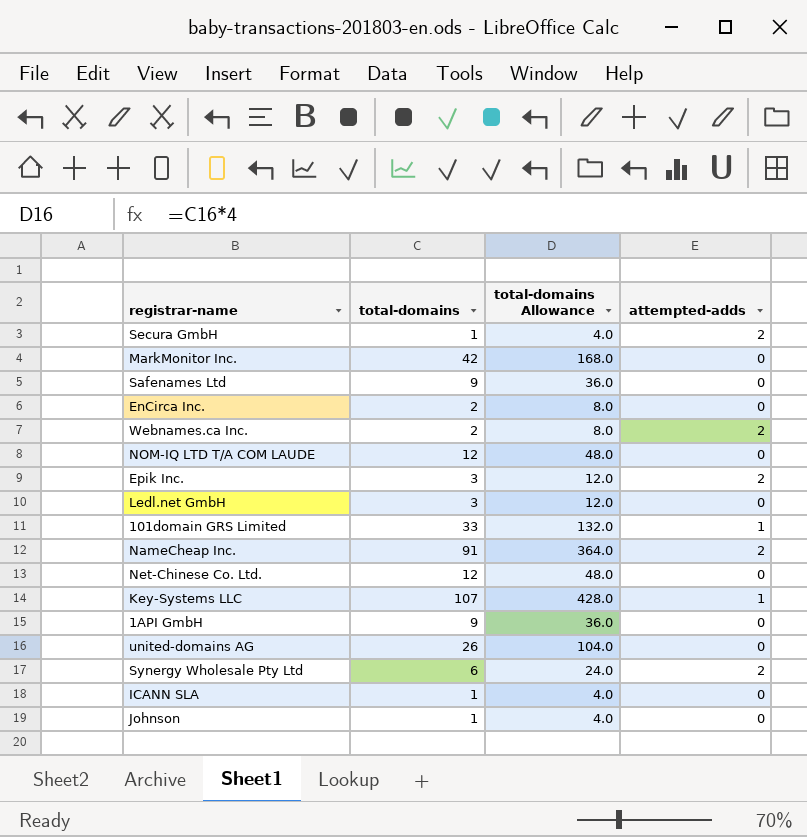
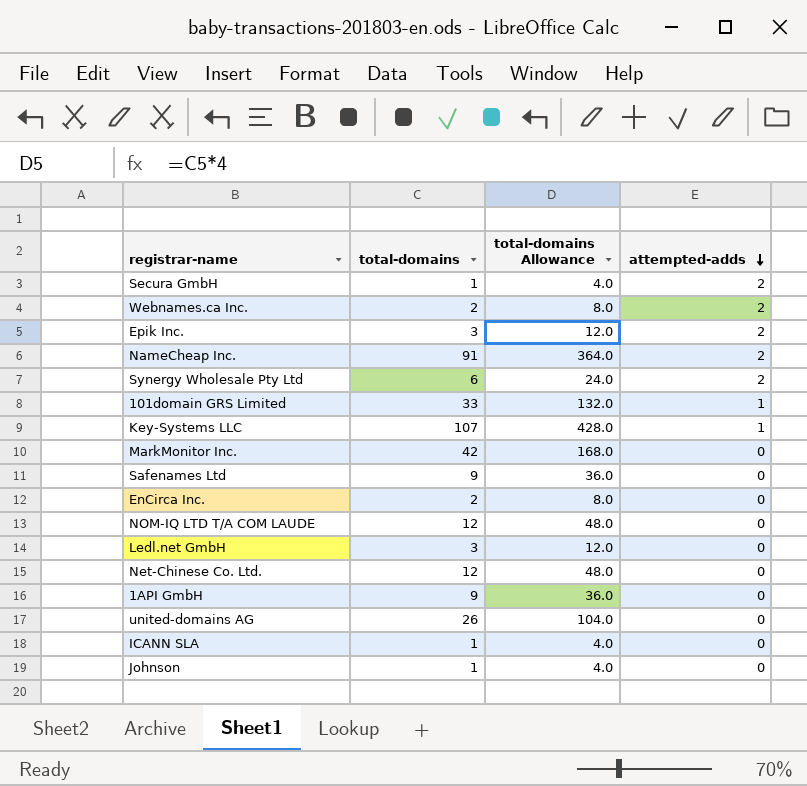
row order: none -> attempted-adds descending

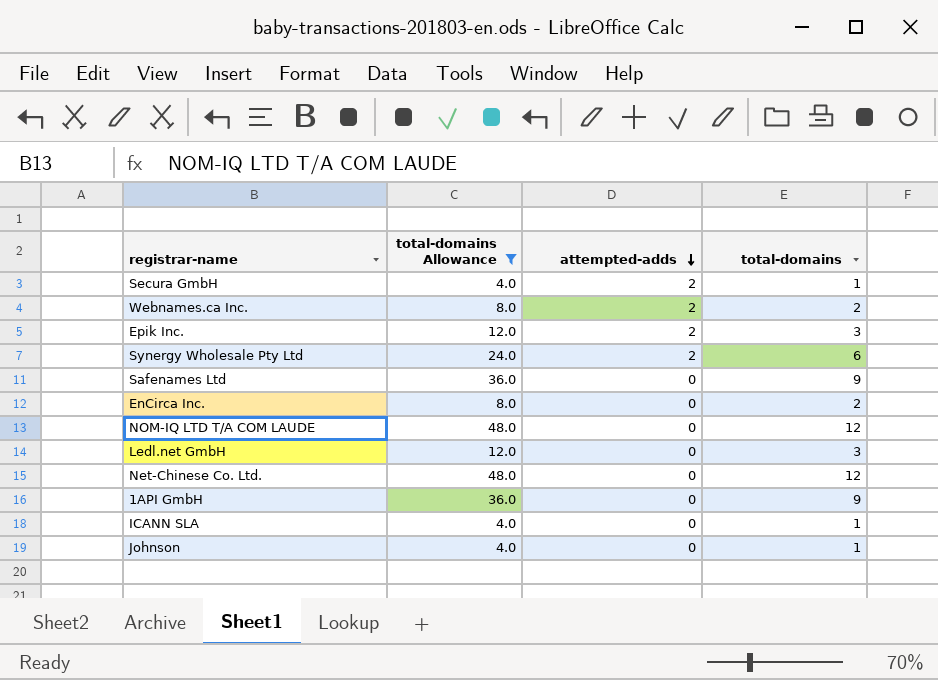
filter: none -> total-domains Allowance <= 48.0
column total-domains | position: 2 -> 4

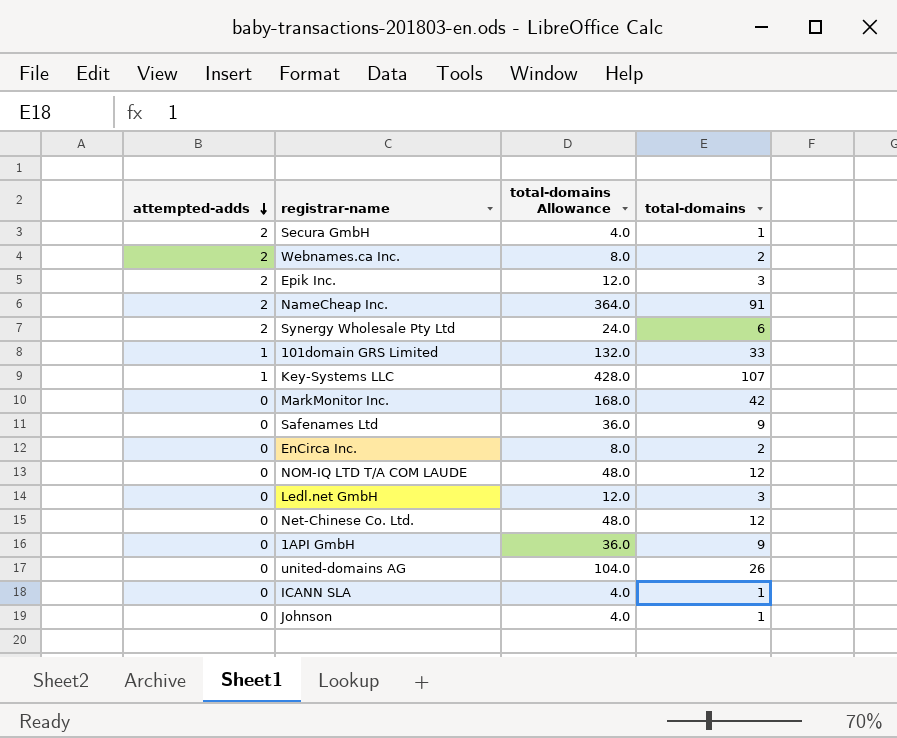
filter: total-domains Allowance <= 48.0 -> none
column attempted-adds | position: 3 -> 1

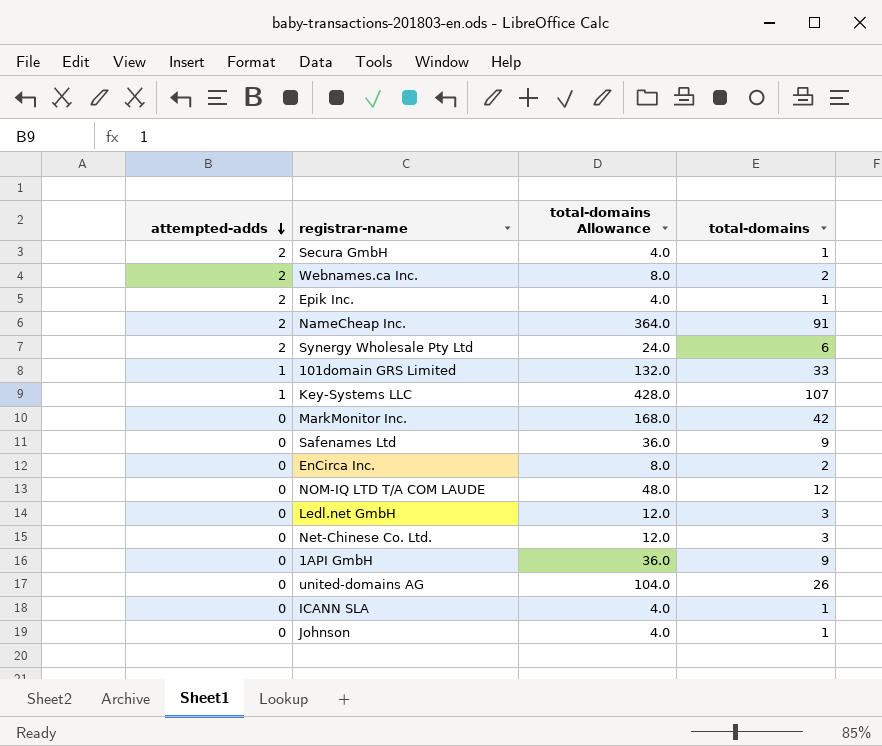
Epik Inc. | total-domains Allowance: 12.0 -> 4.0
Epik Inc. | total-domains: 3 -> 1
Net-Chinese Co. Ltd. | total-domains Allowance: 48.0 -> 12.0
Net-Chinese Co. Ltd. | total-domains: 12 -> 3

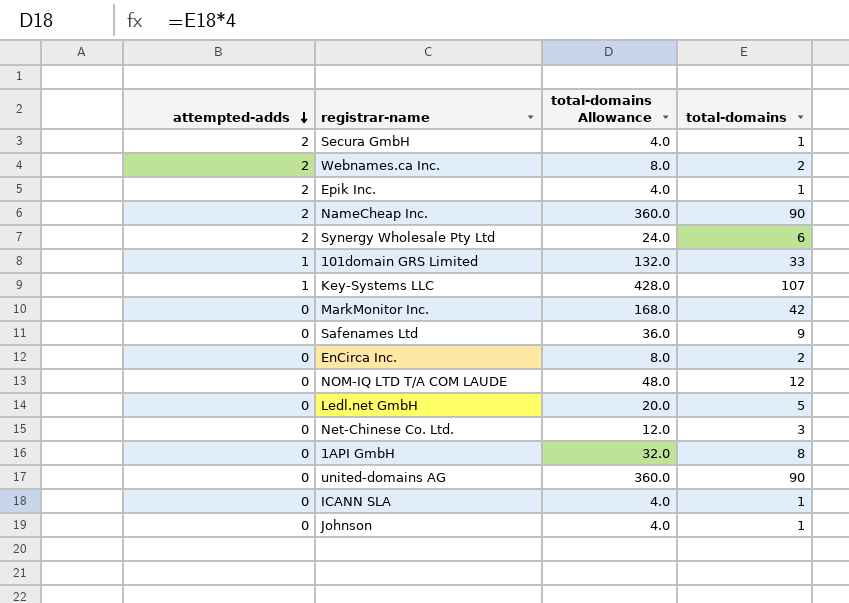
NameCheap Inc. | total-domains Allowance: 364.0 -> 360.0
NameCheap Inc. | total-domains: 91 -> 90
Ledl.net GmbH | total-domains Allowance: 12.0 -> 20.0
Ledl.net GmbH | total-domains: 3 -> 5
1API GmbH | total-domains Allowance: 36.0 -> 32.0
1API GmbH | total-domains: 9 -> 8
united-domains AG | total-domains Allowance: 104.0 -> 360.0
united-domains AG | total-domains: 26 -> 90

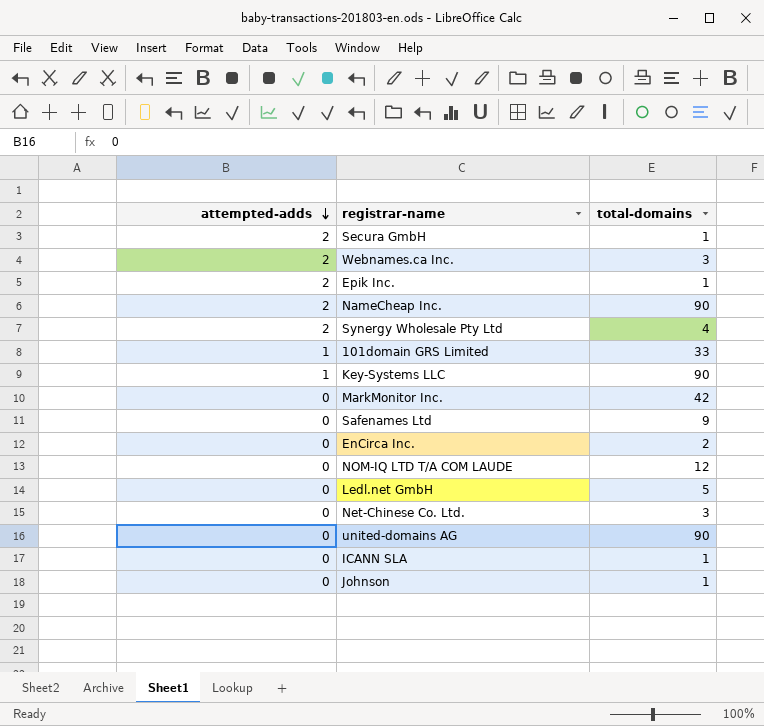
column total-domains Allowance | formula: [total-domains] * 4 -> none
row 1API GmbH: 0 | 32.0 | 8 -> none
Webnames.ca Inc. | total-domains: 2 -> 3
Synergy Wholesale Pty Ltd | total-domains: 6 -> 4
Key-Systems LLC | total-domains: 107 -> 90

